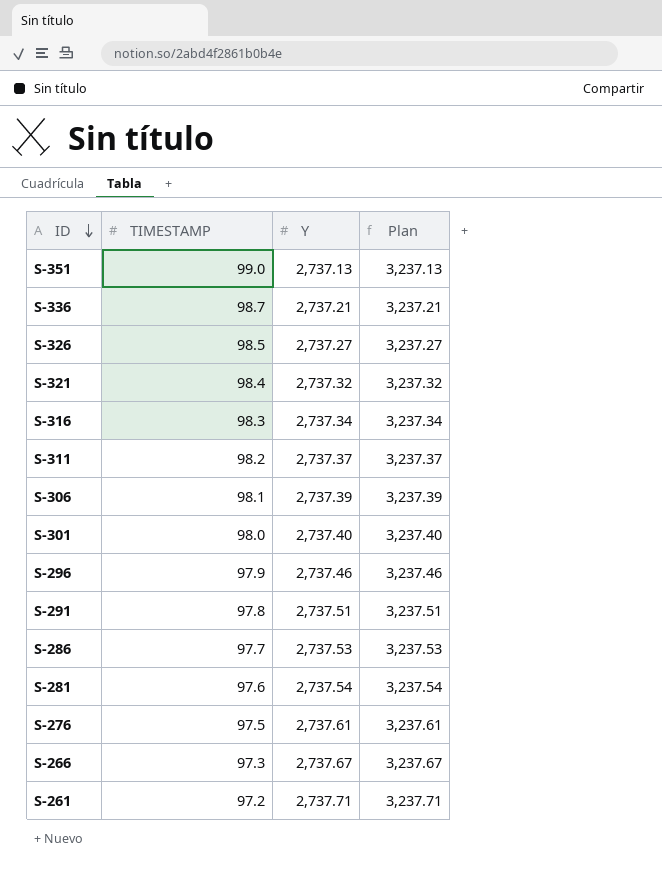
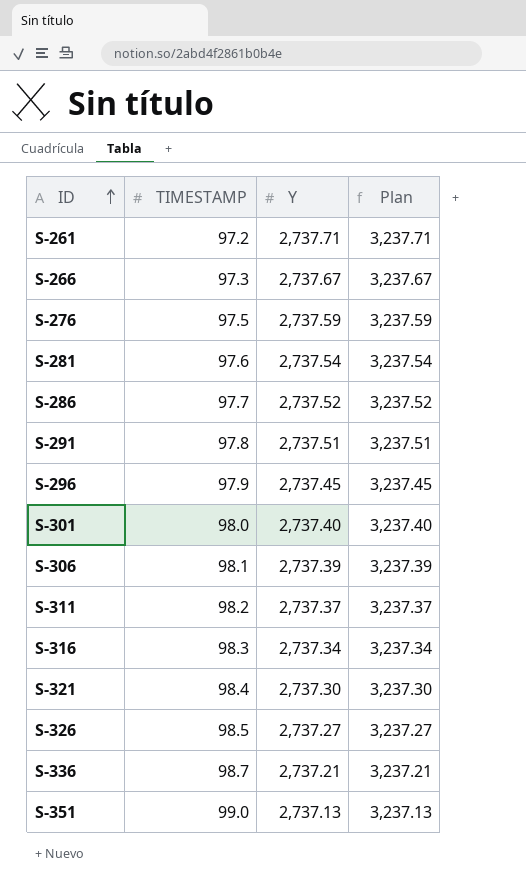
row order: ID descending -> ID ascending
S-276 | Y: 2,737.61 -> 2,737.59
S-276 | Plan: 3,237.61 -> 3,237.59
S-286 | Y: 2,737.53 -> 2,737.52
S-286 | Plan: 3,237.53 -> 3,237.52
S-296 | Y: 2,737.46 -> 2,737.45
S-296 | Plan: 3,237.46 -> 3,237.45
S-321 | Y: 2,737.32 -> 2,737.30
S-321 | Plan: 3,237.32 -> 3,237.30

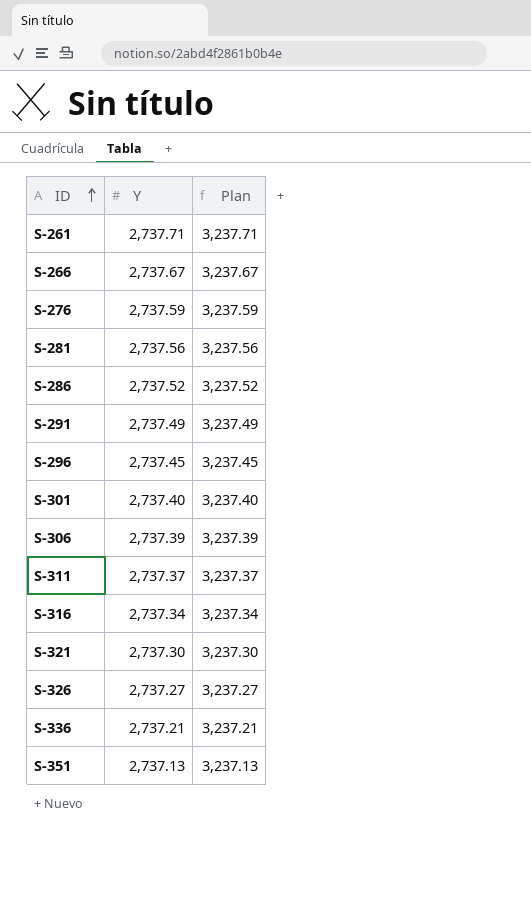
column TIMESTAMP | position: 2 -> none
S-281 | Y: 2,737.54 -> 2,737.56
S-281 | Plan: 3,237.54 -> 3,237.56
S-291 | Y: 2,737.51 -> 2,737.49
S-291 | Plan: 3,237.51 -> 3,237.49

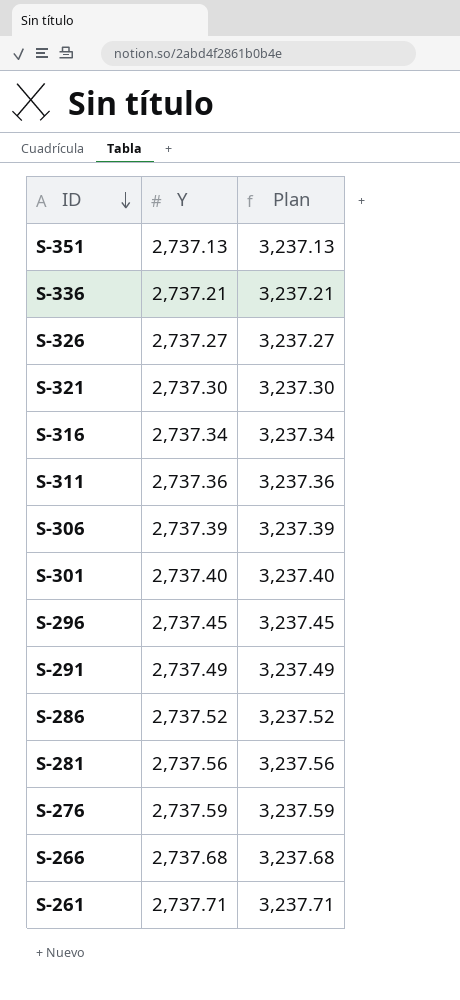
row order: ID ascending -> ID descending
S-311 | Y: 2,737.37 -> 2,737.36
S-311 | Plan: 3,237.37 -> 3,237.36
S-266 | Y: 2,737.67 -> 2,737.68
S-266 | Plan: 3,237.67 -> 3,237.68

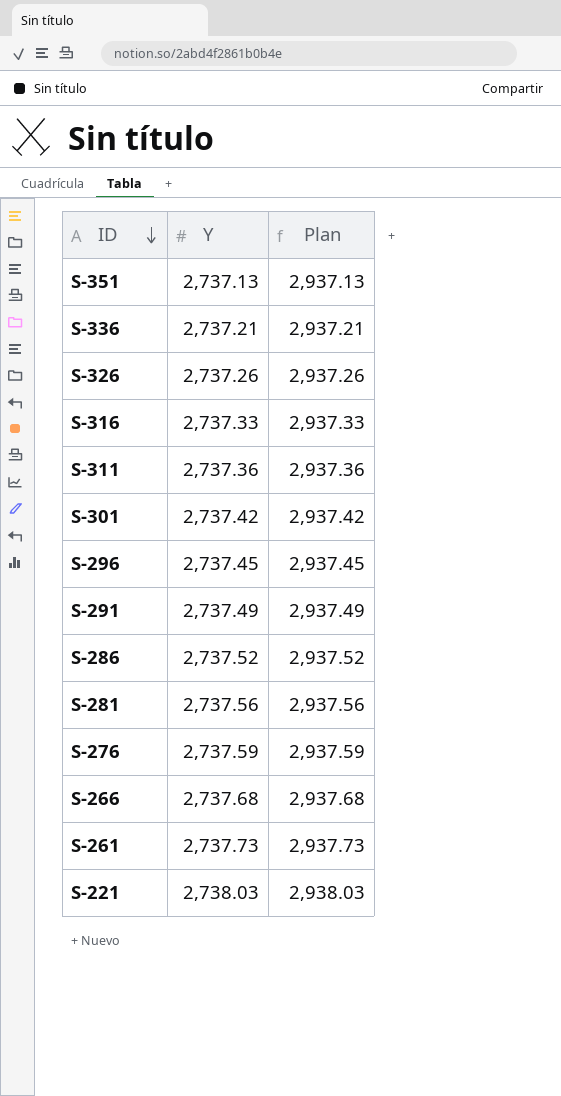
column Plan | formula: [Y] + 500 -> [Y] + 200
row S-321: 2,737.30 | 3,237.30 -> none
row S-306: 2,737.39 | 3,237.39 -> none
S-326 | Y: 2,737.27 -> 2,737.26
S-316 | Y: 2,737.34 -> 2,737.33
S-301 | Y: 2,737.40 -> 2,737.42
S-261 | Y: 2,737.71 -> 2,737.73
row S-221: none -> 2,738.03 | 2,938.03

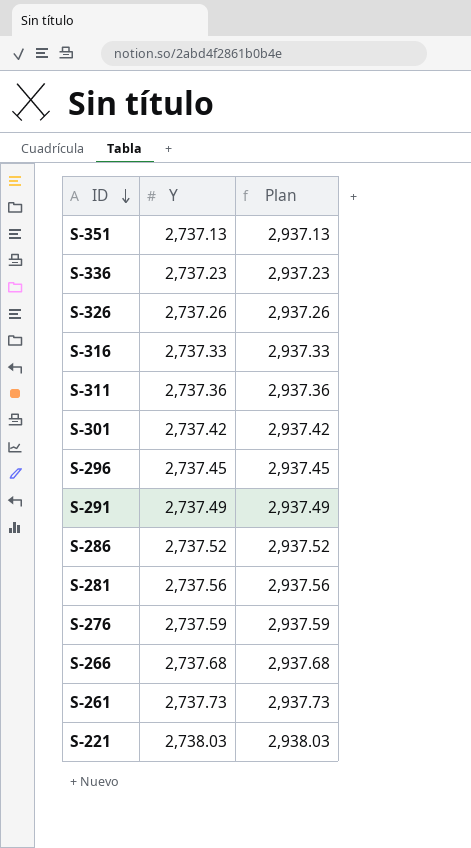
S-336 | Y: 2,737.21 -> 2,737.23
S-336 | Plan: 2,937.21 -> 2,937.23

